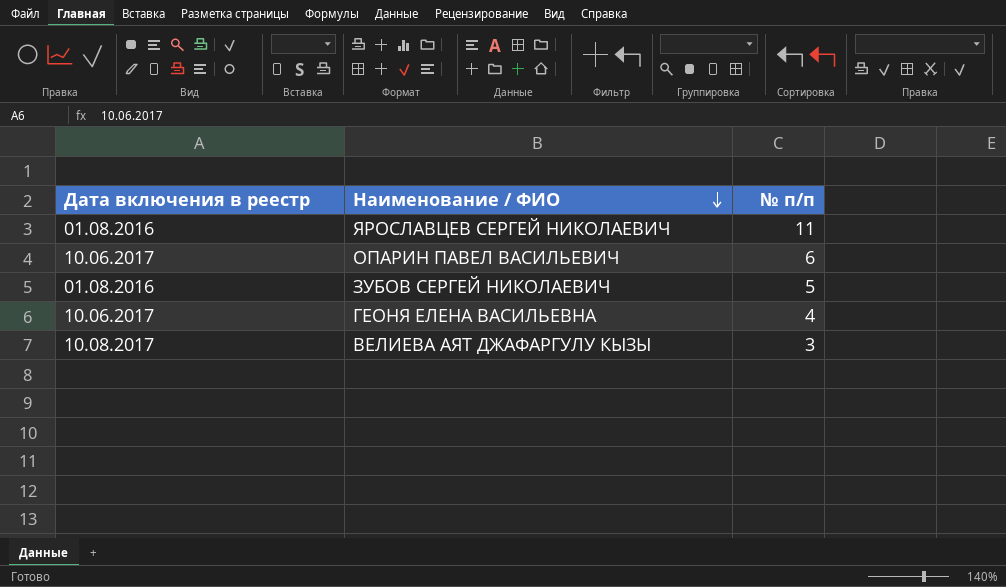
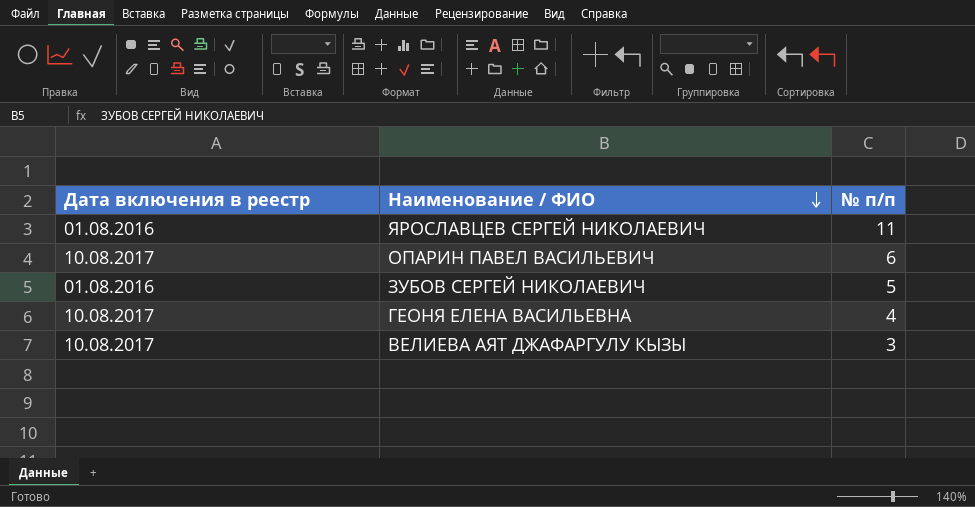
ОПАРИН ПАВЕЛ ВАСИЛЬЕВИЧ | Дата включения в реестр: 10.06.2017 -> 10.08.2017
ГЕОНЯ ЕЛЕНА ВАСИЛЬЕВНА | Дата включения в реестр: 10.06.2017 -> 10.08.2017

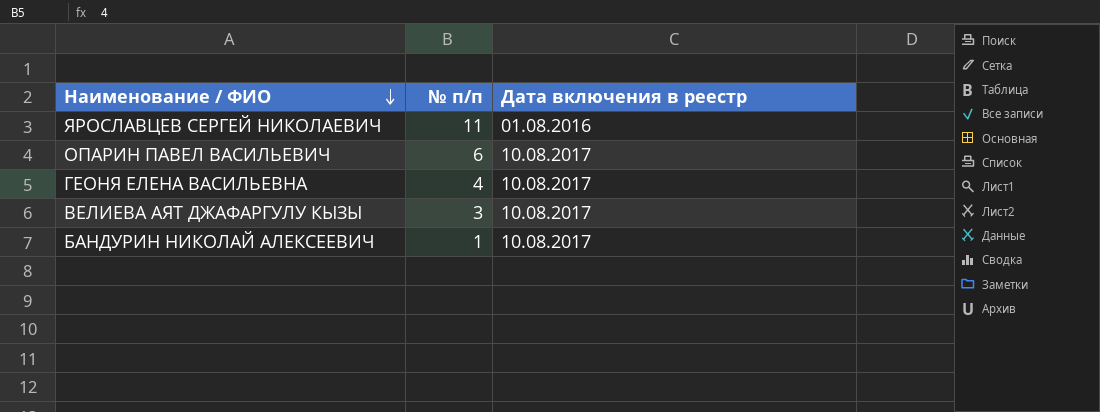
column Дата включения в реестр | position: 1 -> 3
row ЗУБОВ СЕРГЕЙ НИКОЛАЕВИЧ: 01.08.2016 | 5 -> none
row БАНДУРИН НИКОЛАЙ АЛЕКСЕЕВИЧ: none -> 1 | 10.08.2017

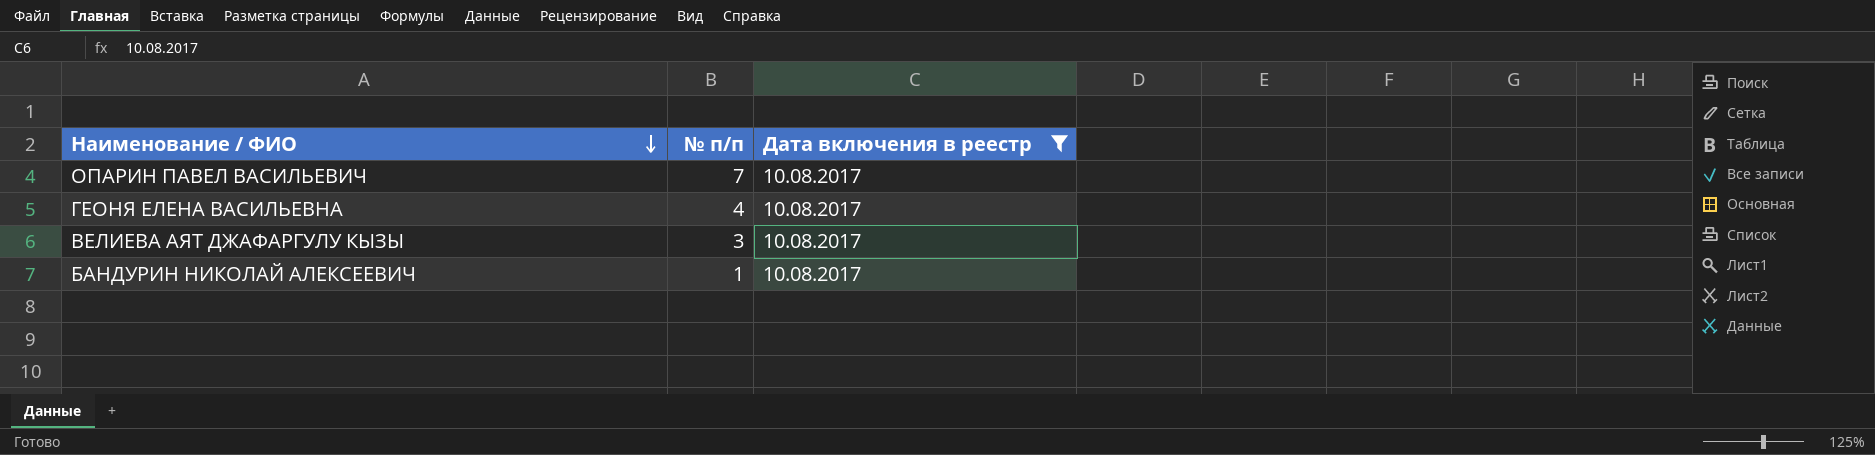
filter: none -> Дата включения в реестр = 10.08.2017
ОПАРИН ПАВЕЛ ВАСИЛЬЕВИЧ | № п/п: 6 -> 7

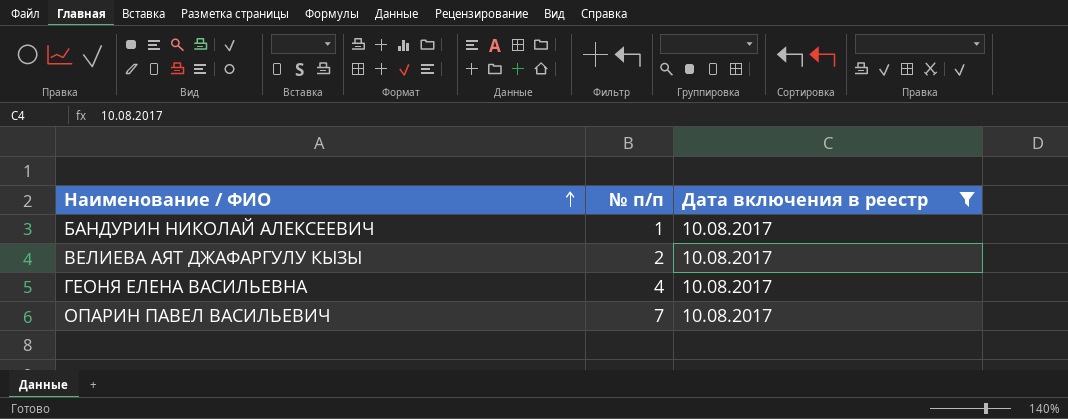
row order: Наименование / ФИО descending -> Наименование / ФИО ascending
ВЕЛИЕВА АЯТ ДЖАФАРГУЛУ КЫЗЫ | № п/п: 3 -> 2

